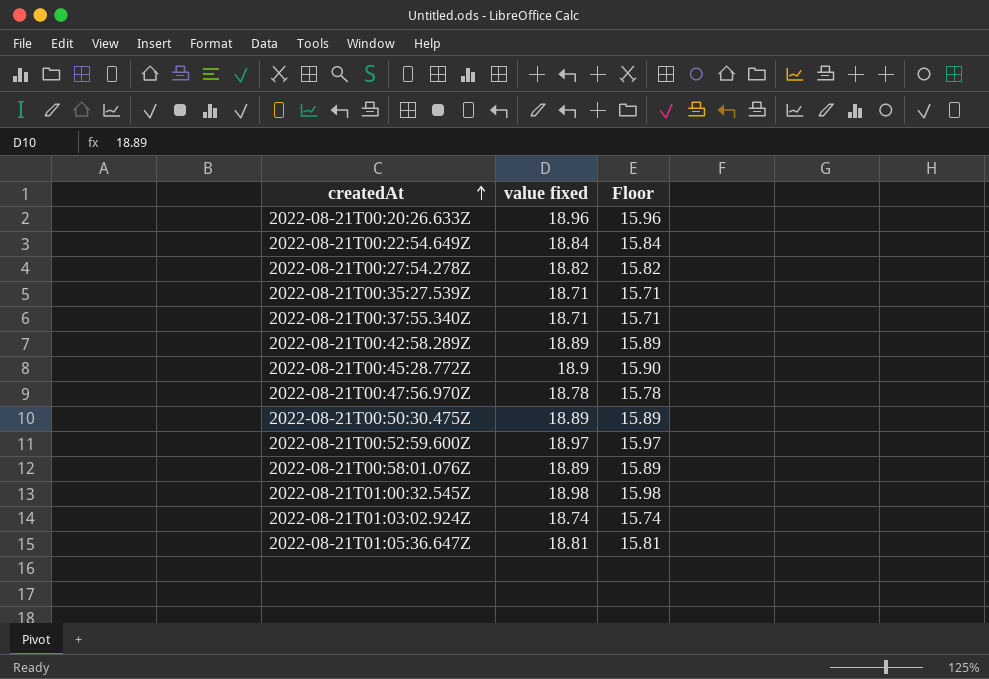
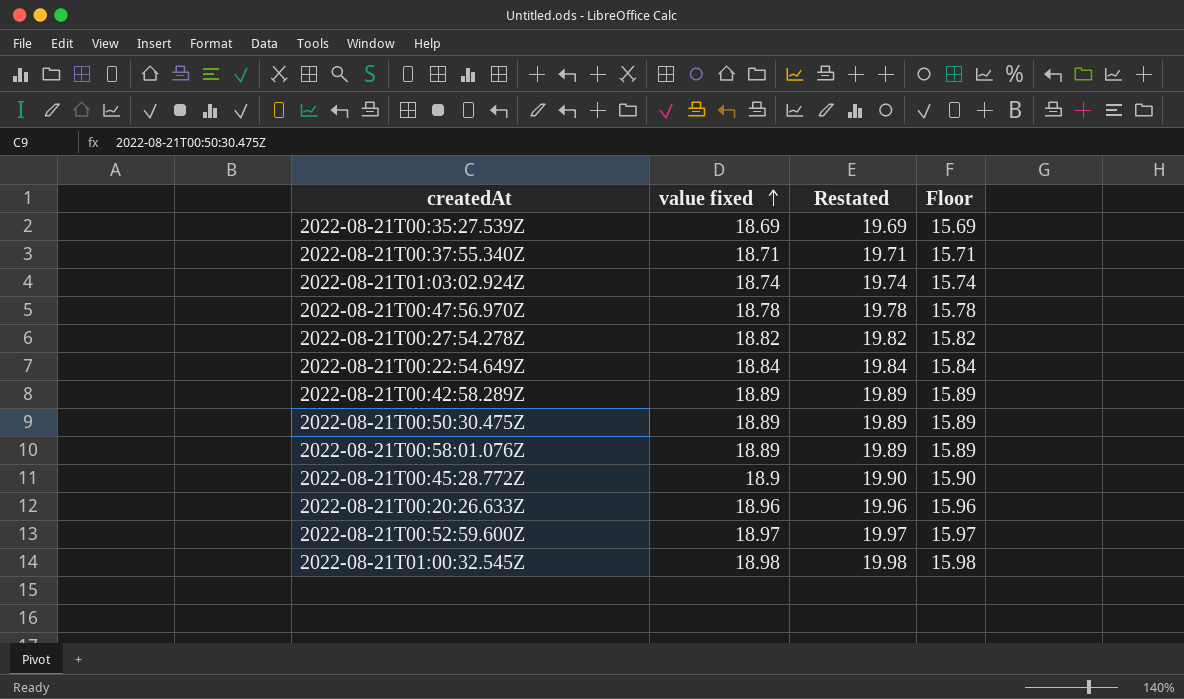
row order: createdAt ascending -> value fixed ascending
column Restated | formula: none -> [value fixed] + 1
row 2022-08-21T01:05:36.647Z: 18.81 | 15.81 -> none
2022-08-21T00:35:27.539Z | value fixed: 18.71 -> 18.69
2022-08-21T00:35:27.539Z | Floor: 15.71 -> 15.69

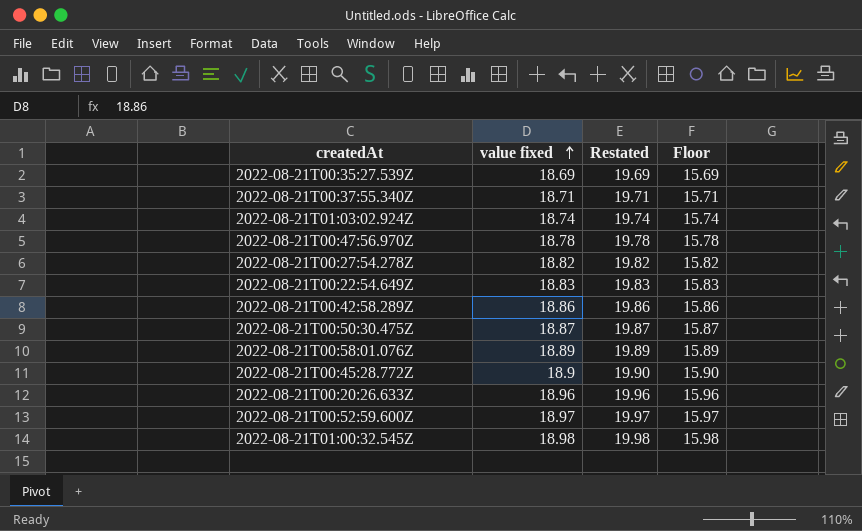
2022-08-21T00:22:54.649Z | value fixed: 18.84 -> 18.83
2022-08-21T00:22:54.649Z | Restated: 19.84 -> 19.83
2022-08-21T00:22:54.649Z | Floor: 15.84 -> 15.83
2022-08-21T00:42:58.289Z | value fixed: 18.89 -> 18.86
2022-08-21T00:42:58.289Z | Restated: 19.89 -> 19.86
2022-08-21T00:42:58.289Z | Floor: 15.89 -> 15.86
2022-08-21T00:50:30.475Z | value fixed: 18.89 -> 18.87
2022-08-21T00:50:30.475Z | Restated: 19.89 -> 19.87
2022-08-21T00:50:30.475Z | Floor: 15.89 -> 15.87

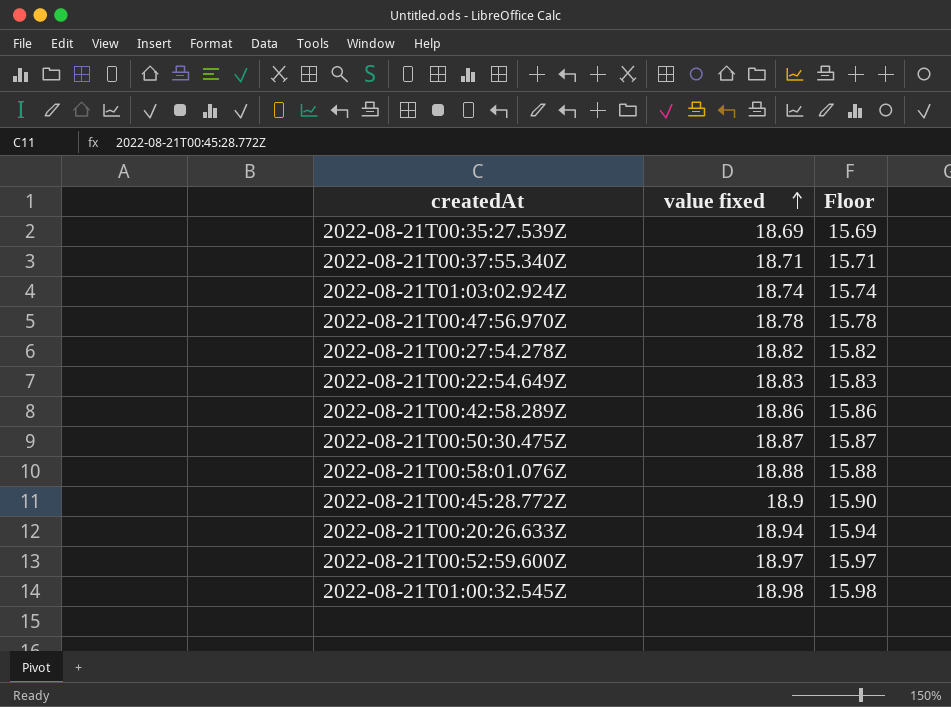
column Restated | formula: [value fixed] + 1 -> none
2022-08-21T00:58:01.076Z | value fixed: 18.89 -> 18.88
2022-08-21T00:58:01.076Z | Floor: 15.89 -> 15.88
2022-08-21T00:20:26.633Z | value fixed: 18.96 -> 18.94
2022-08-21T00:20:26.633Z | Floor: 15.96 -> 15.94

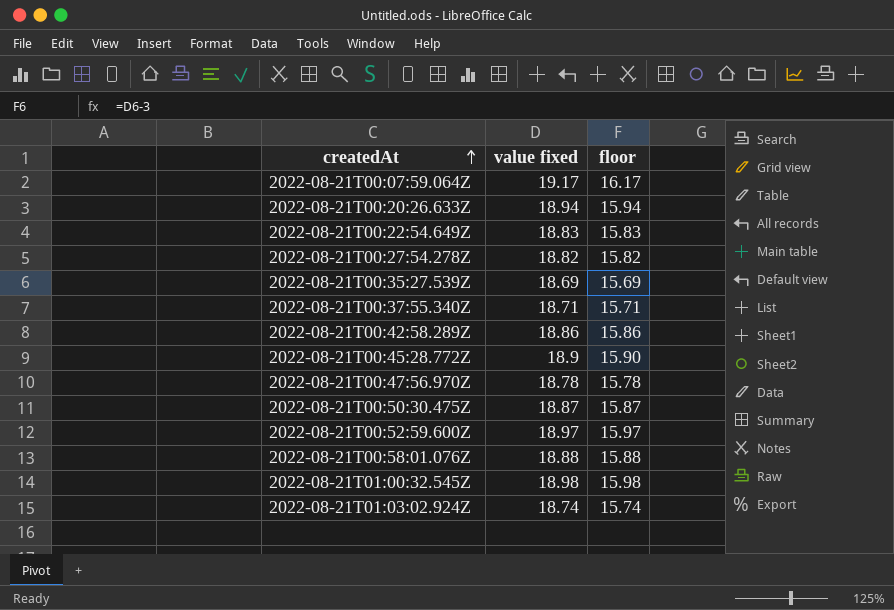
row order: value fixed ascending -> createdAt ascending
column name: Floor -> floor
row 2022-08-21T00:07:59.064Z: none -> 19.17 | 16.17

